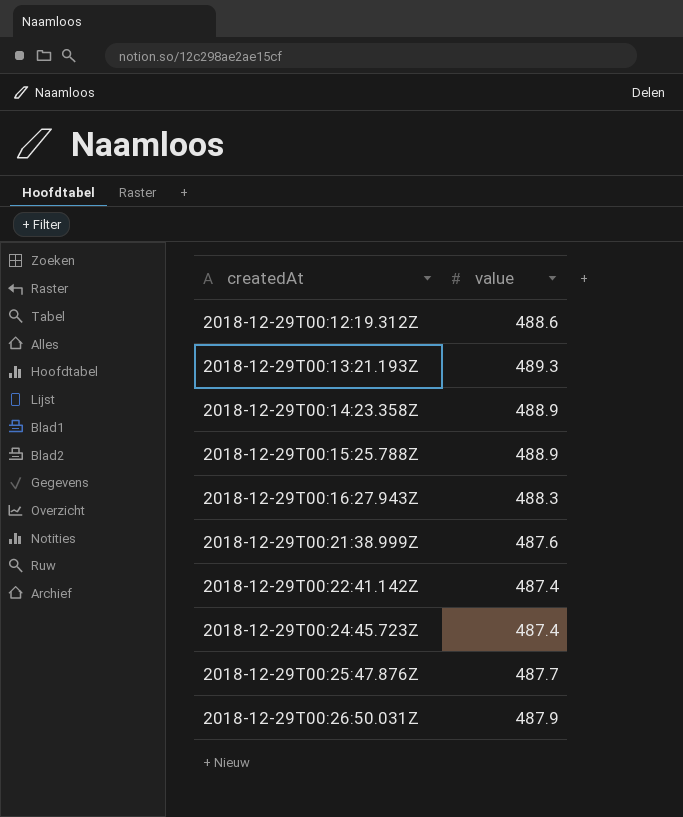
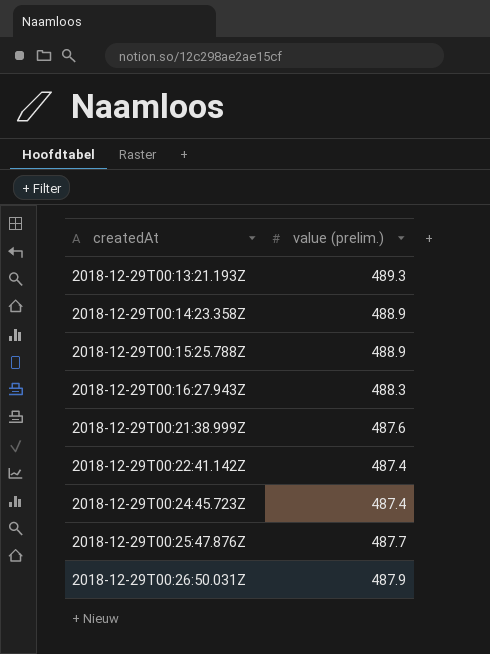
column name: value -> value (prelim.)
row 2018-12-29T00:12:19.312Z: 488.6 -> none

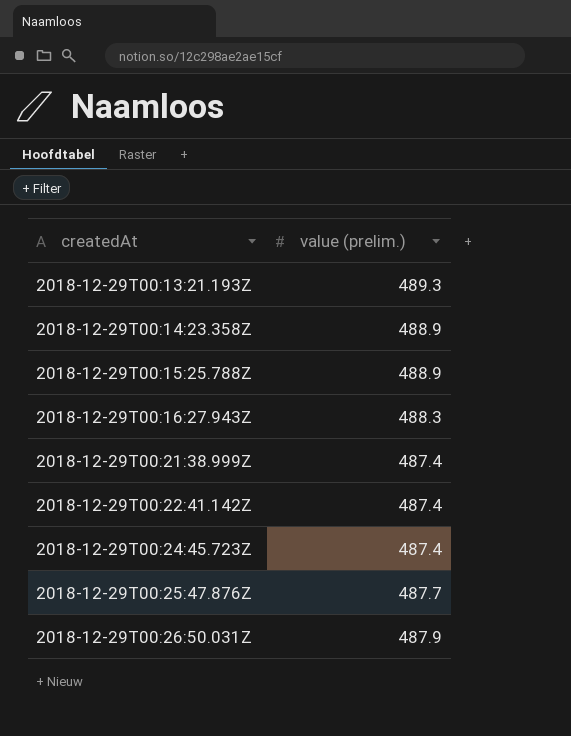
2018-12-29T00:21:38.999Z | value (prelim.): 487.6 -> 487.4

